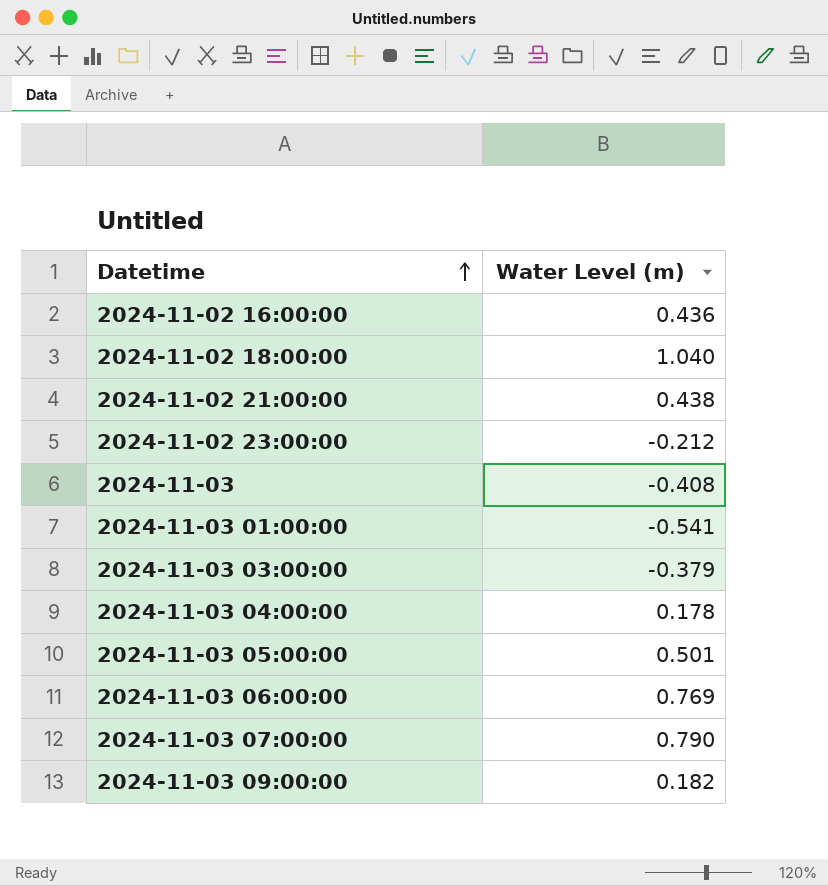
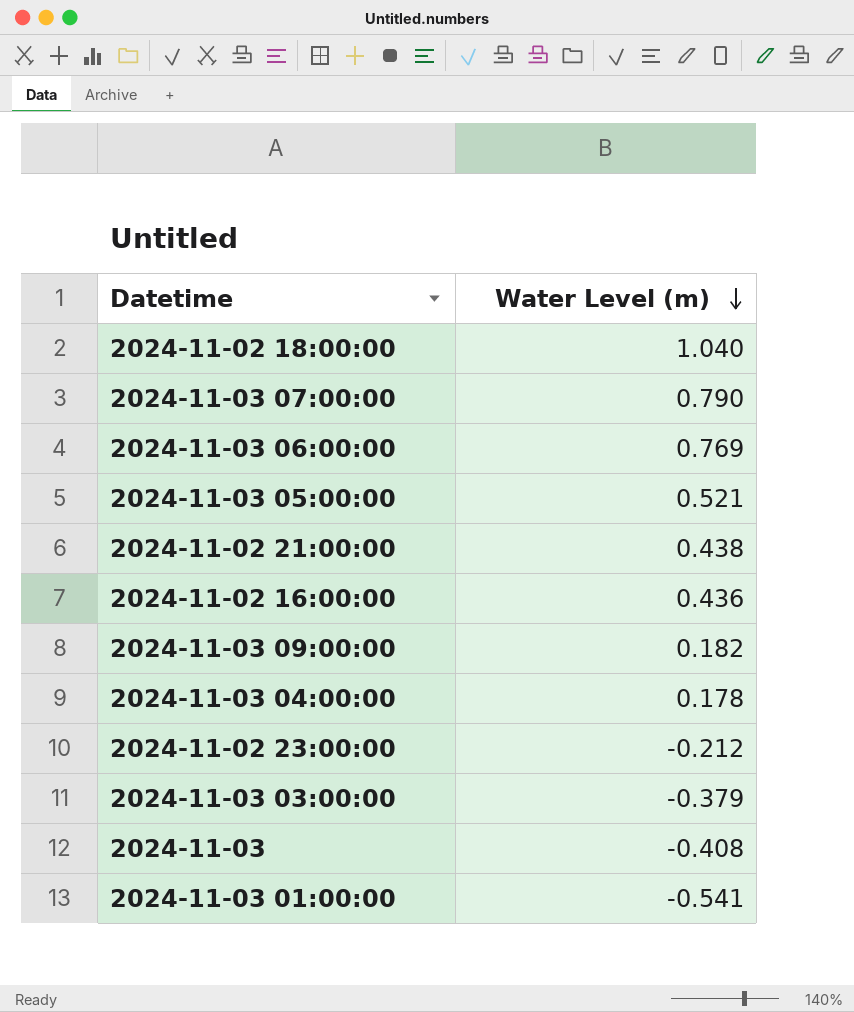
row order: Datetime ascending -> Water Level (m) descending
2024-11-03 05:00:00 | Water Level (m): 0.501 -> 0.521

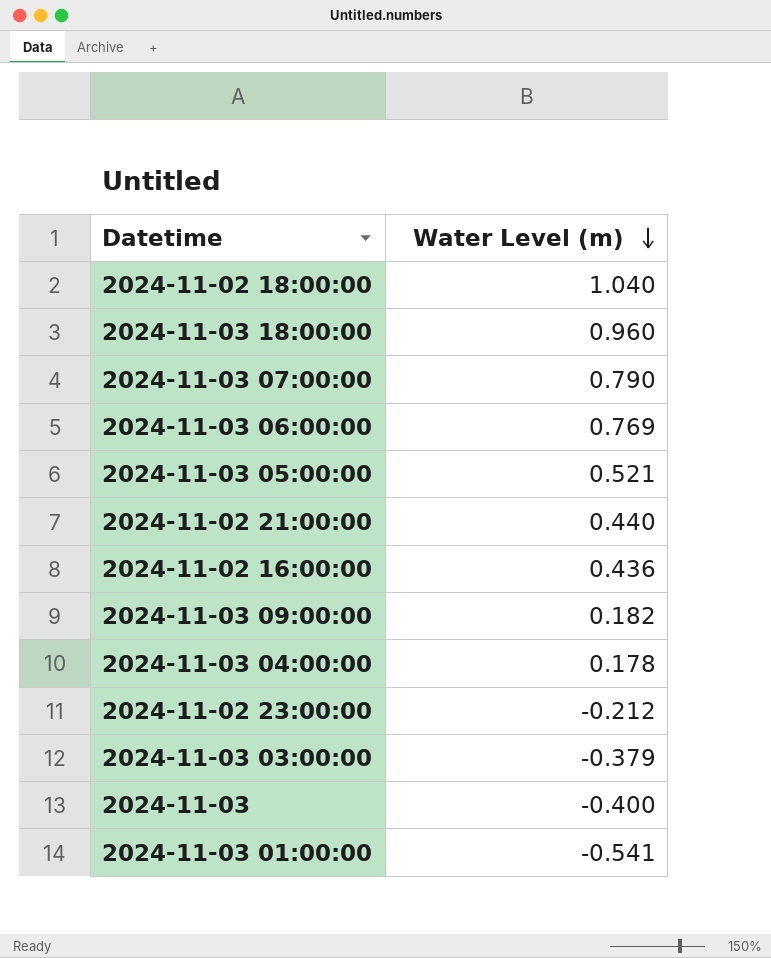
row 2024-11-03 18:00:00: none -> 0.960
2024-11-02 21:00:00 | Water Level (m): 0.438 -> 0.440
2024-11-03 | Water Level (m): -0.408 -> -0.400

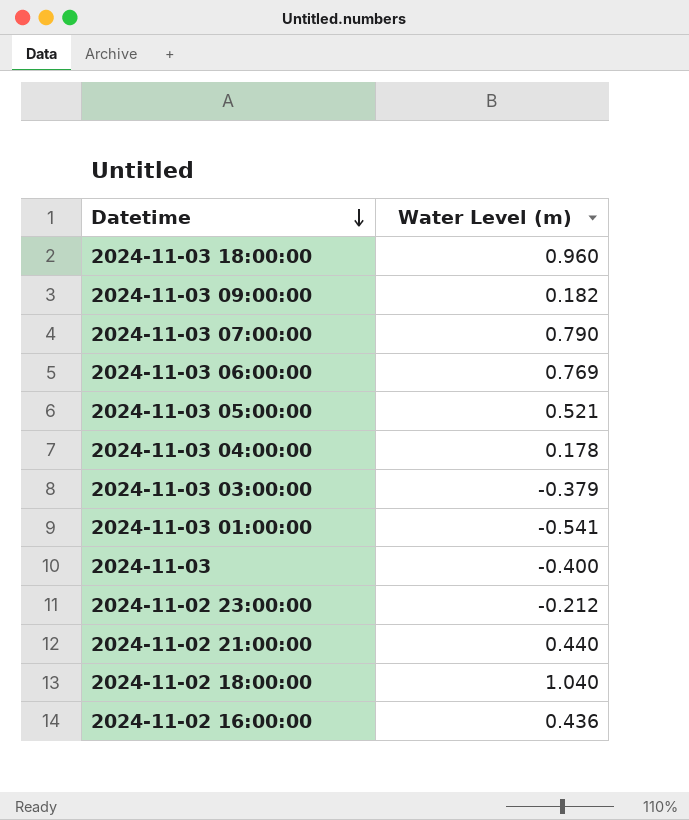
row order: Water Level (m) descending -> Datetime descending

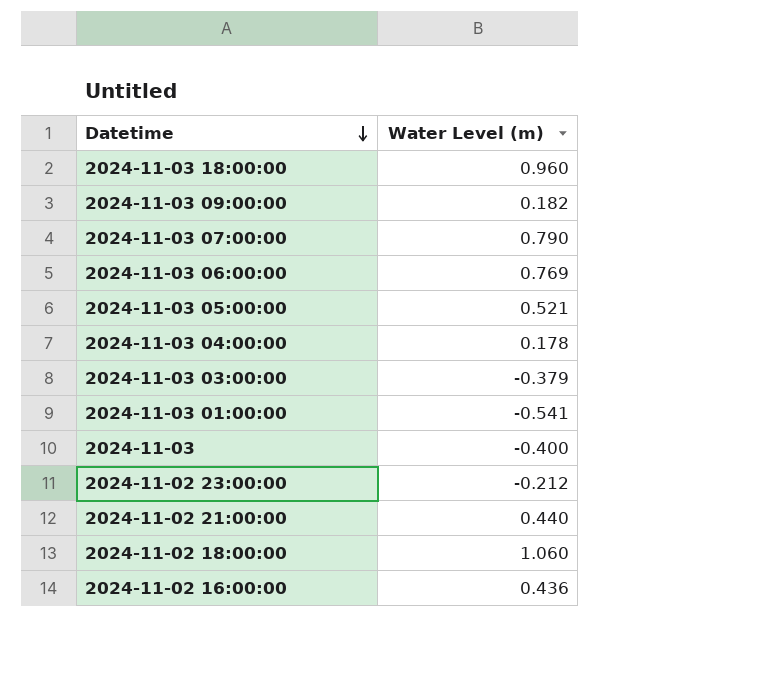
2024-11-02 18:00:00 | Water Level (m): 1.040 -> 1.060

